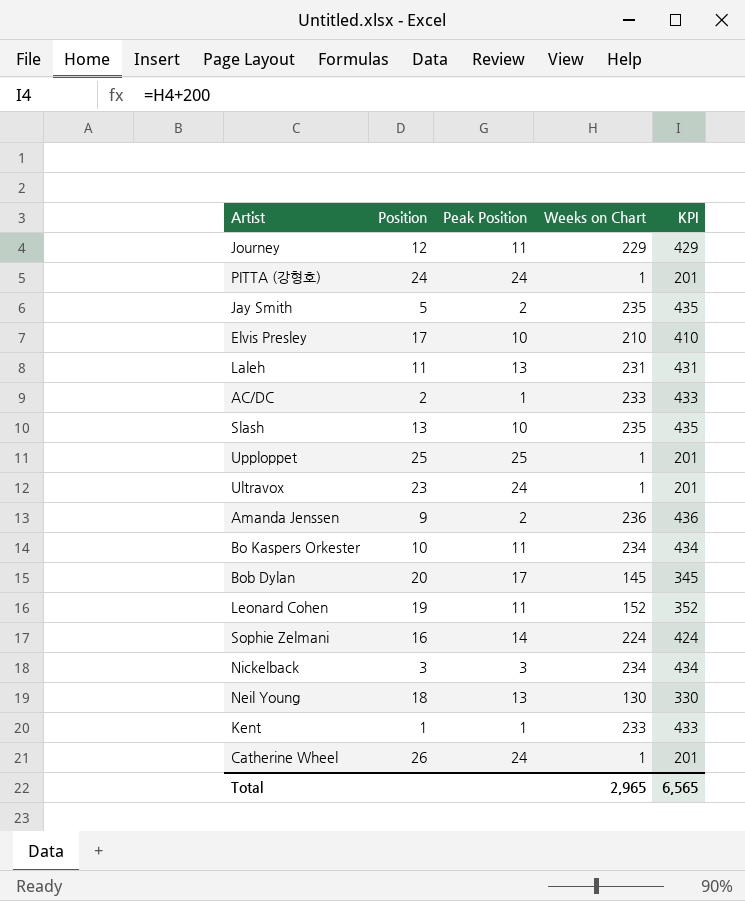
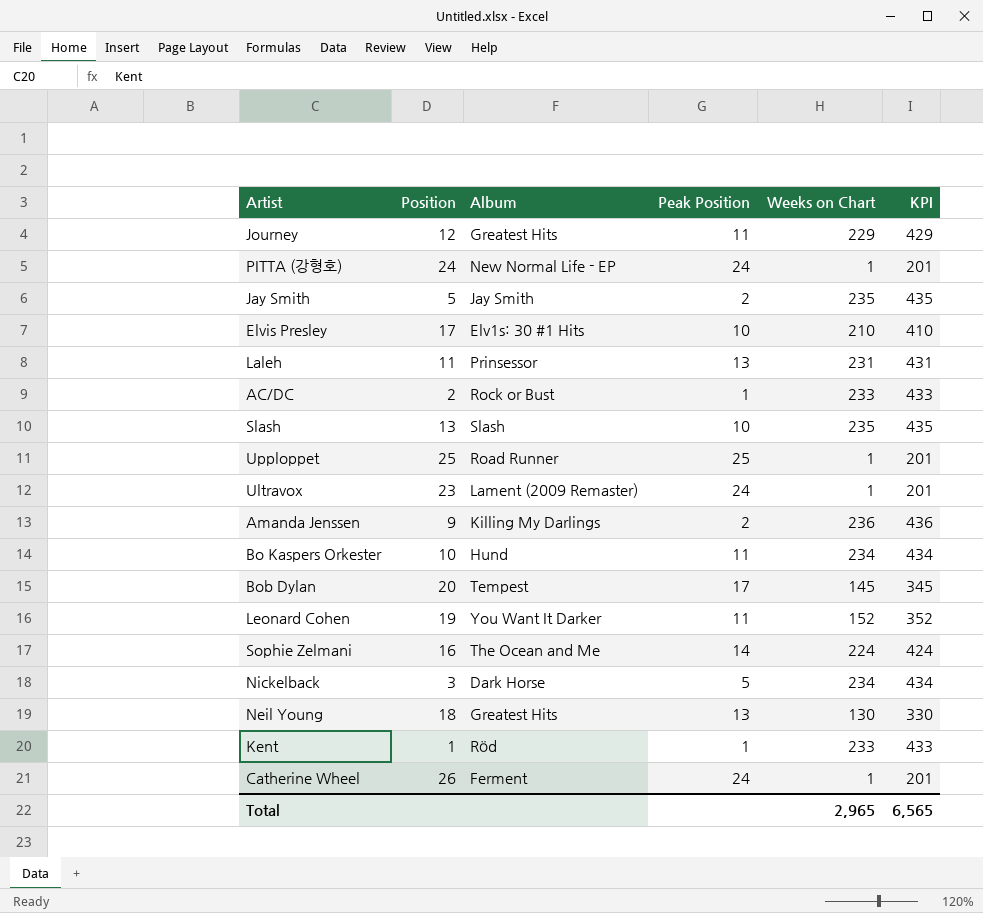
column Album | position: none -> 3
Nickelback | Peak Position: 3 -> 5

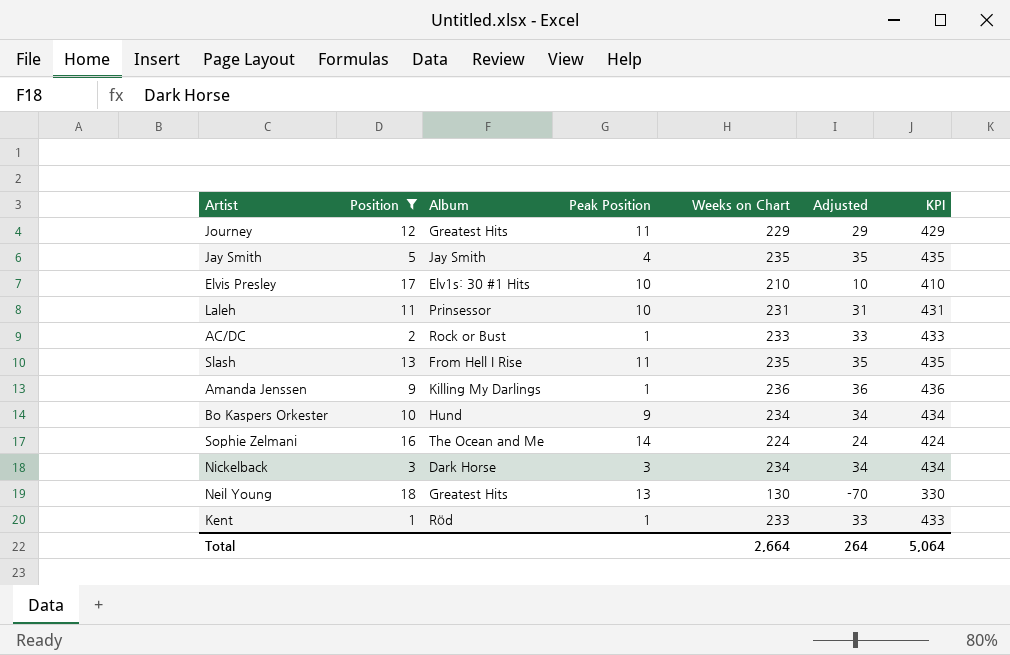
filter: none -> Position <= 18
column Adjusted | formula: none -> [Weeks on Chart] - 200
Jay Smith | Peak Position: 2 -> 4
Laleh | Peak Position: 13 -> 10
Slash | Album: Slash -> From Hell I Rise
Slash | Peak Position: 10 -> 11
Amanda Jenssen | Peak Position: 2 -> 1
Bo Kaspers Orkester | Peak Position: 11 -> 9
Nickelback | Peak Position: 5 -> 3
Total | Weeks on Chart: 2,965 -> 2,664
Total | KPI: 6,565 -> 5,064

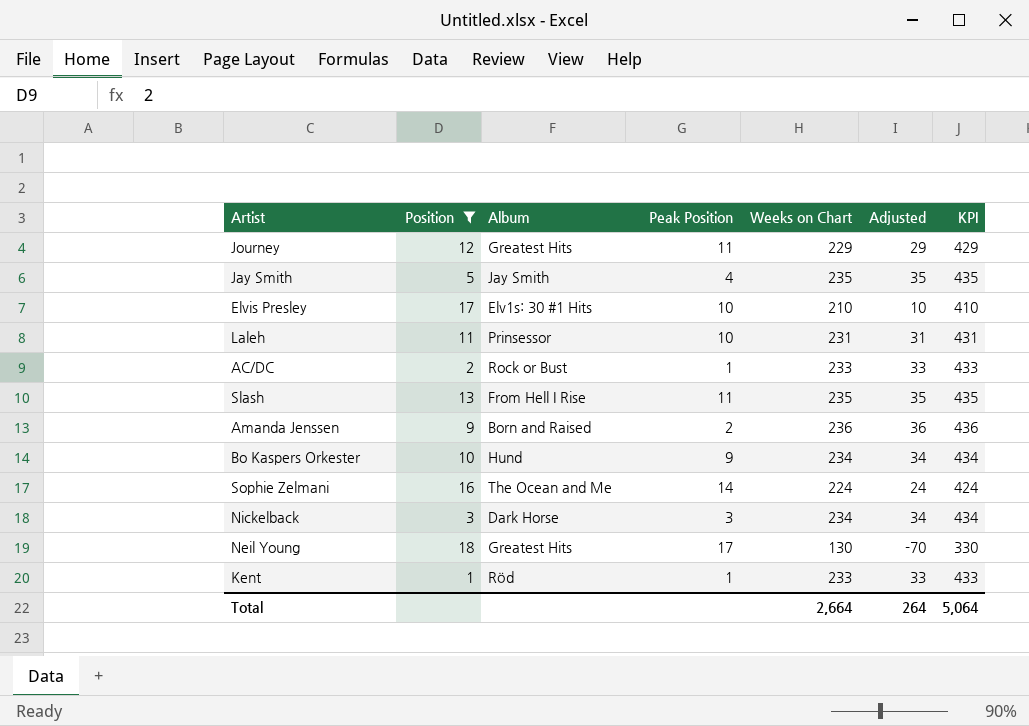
Amanda Jenssen | Album: Killing My Darlings -> Born and Raised
Amanda Jenssen | Peak Position: 1 -> 2
Neil Young | Peak Position: 13 -> 17

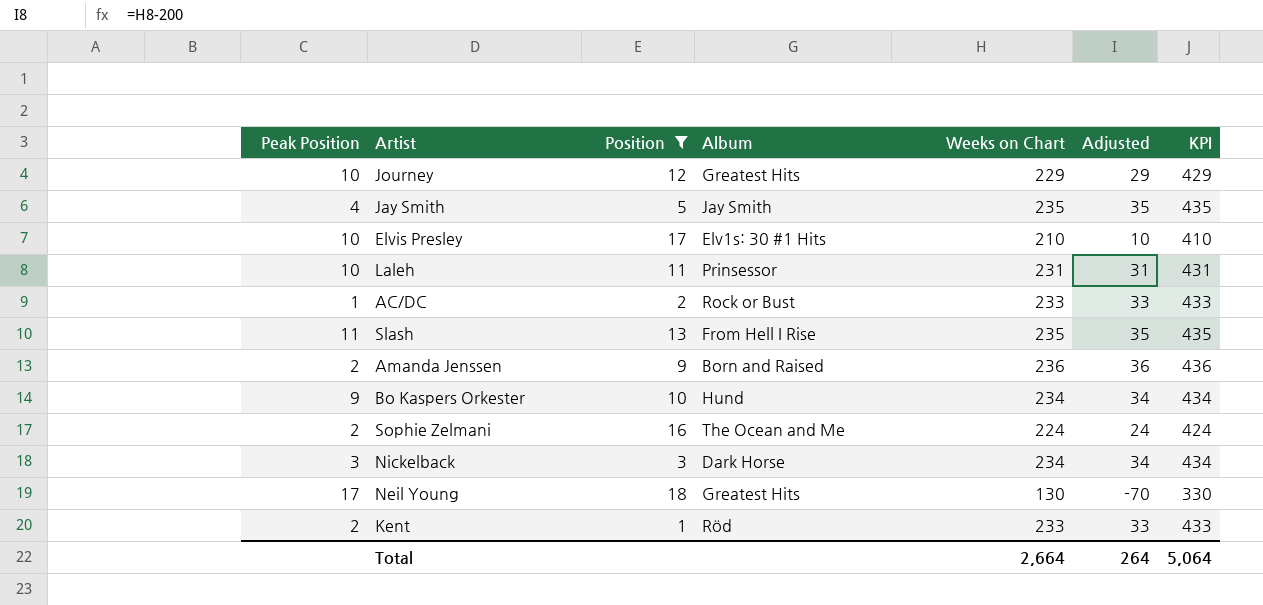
column Peak Position | position: 4 -> 1
Journey | Peak Position: 11 -> 10
Sophie Zelmani | Peak Position: 14 -> 2
Kent | Peak Position: 1 -> 2

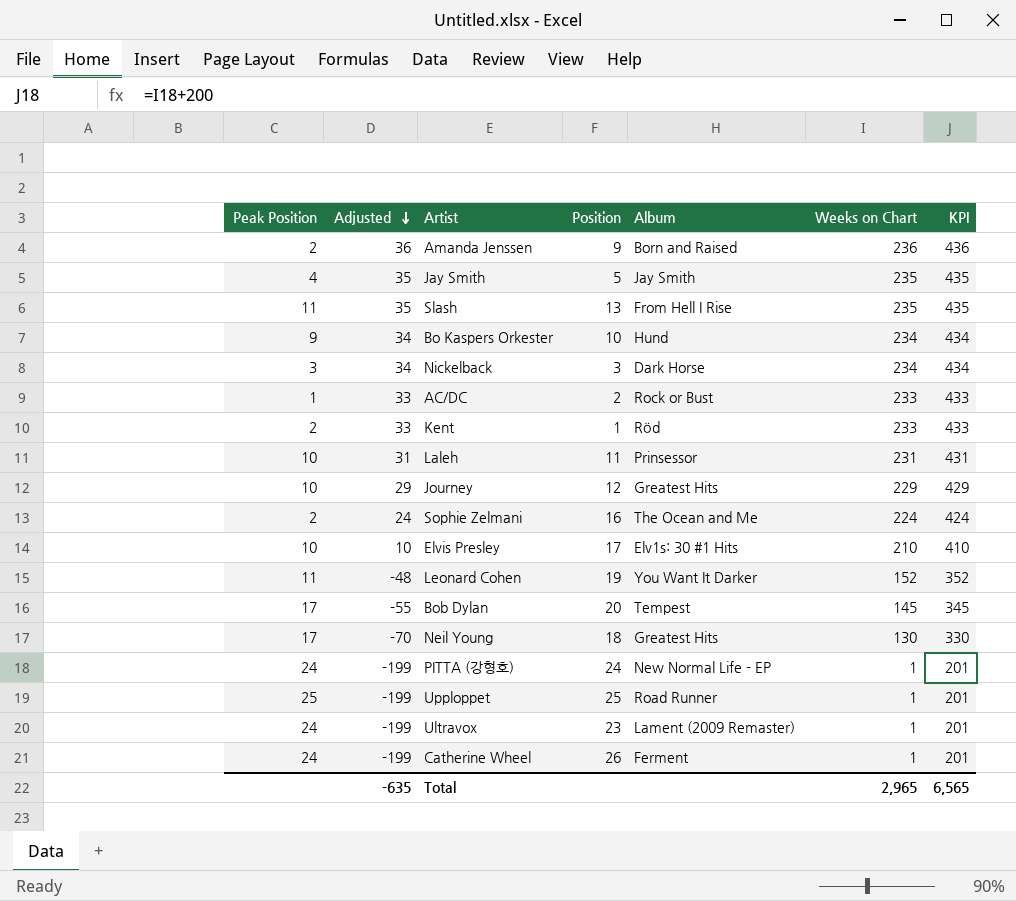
filter: Position <= 18 -> none
row order: none -> Adjusted descending
column Adjusted | position: 6 -> 2
Total | Adjusted: 264 -> -635
Total | Weeks on Chart: 2,664 -> 2,965
Total | KPI: 5,064 -> 6,565

